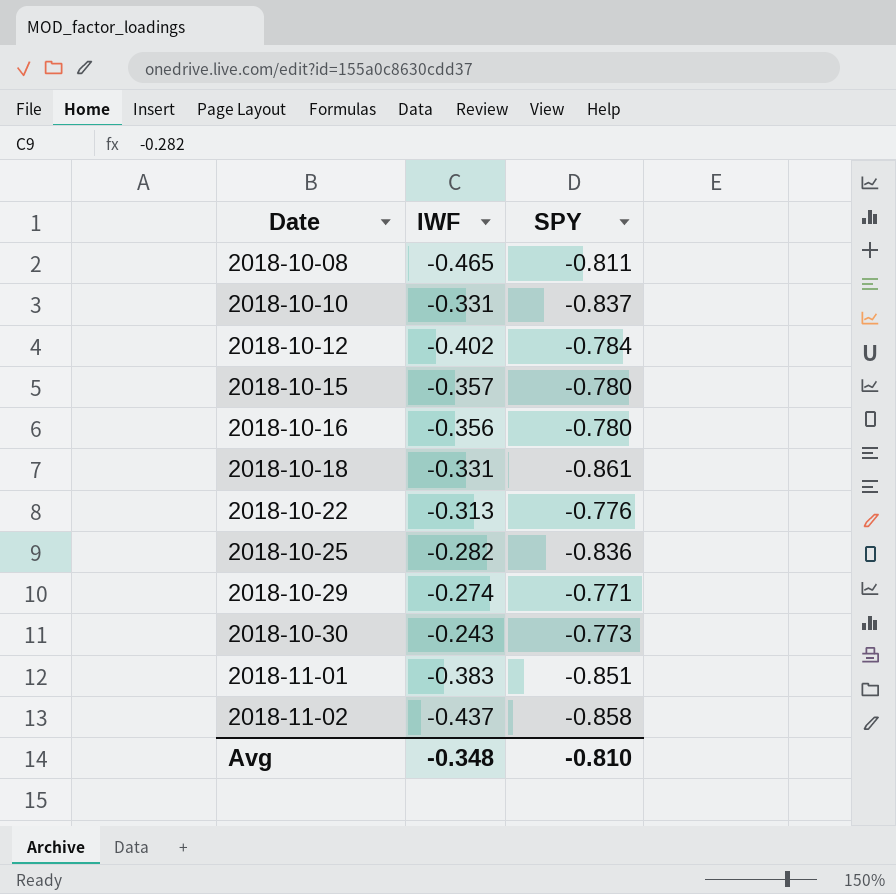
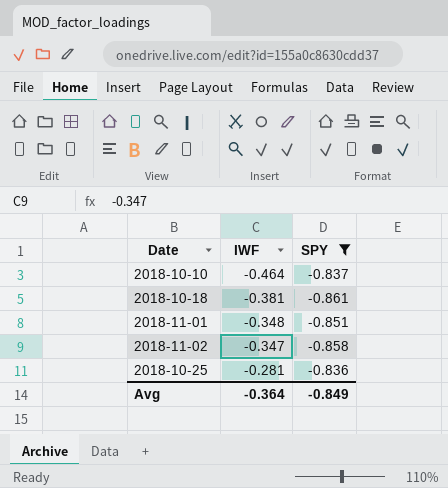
filter: none -> SPY <= -0.836
row order: Date ascending -> IWF ascending
2018-10-10 | IWF: -0.331 -> -0.464
2018-10-18 | IWF: -0.331 -> -0.381
2018-11-01 | IWF: -0.383 -> -0.348
2018-11-02 | IWF: -0.437 -> -0.347
2018-10-25 | IWF: -0.282 -> -0.281
Avg | IWF: -0.348 -> -0.364
Avg | SPY: -0.810 -> -0.849

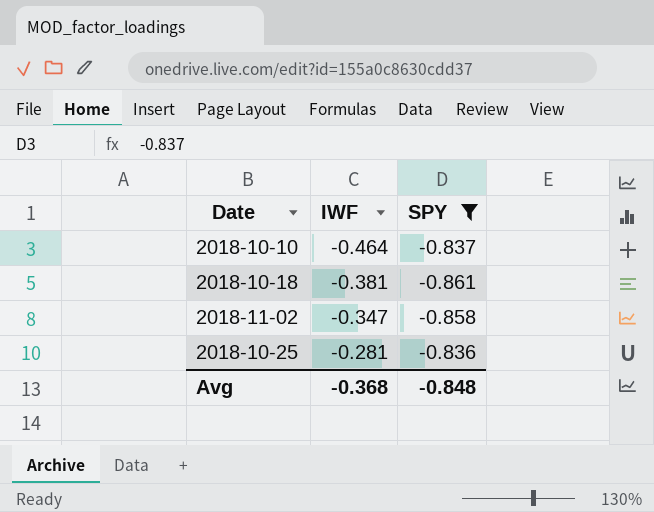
row 2018-11-01: -0.348 | -0.851 -> none
Avg | IWF: -0.364 -> -0.368
Avg | SPY: -0.849 -> -0.848

